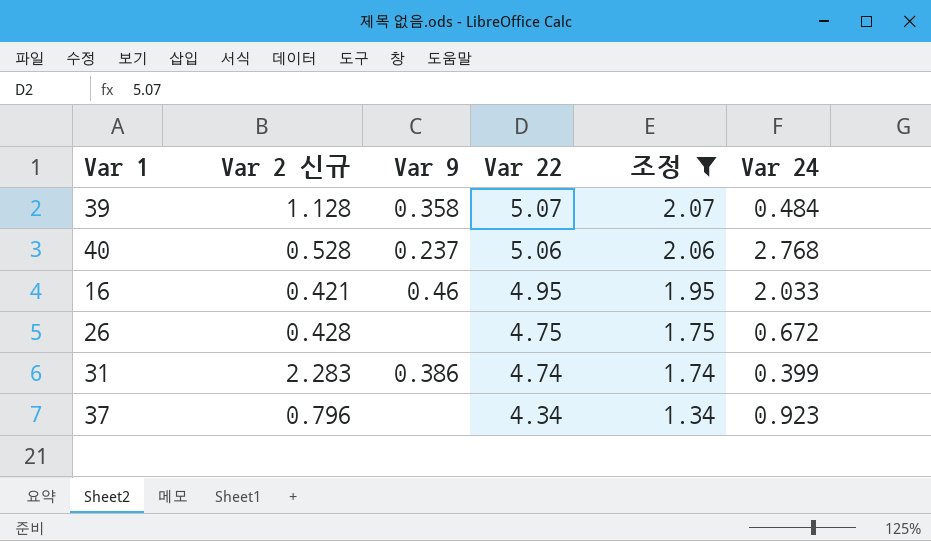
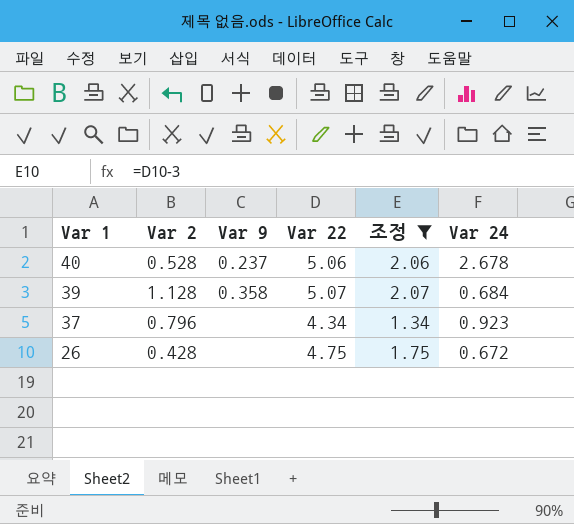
row order: Var 22 descending -> Var 1 descending
column name: Var 2 신규 -> Var 2
row 16: 0.421 | 0.46 | 4.95 | 1.95 | 2.033 -> none
row 31: 2.283 | 0.386 | 4.74 | 1.74 | 0.399 -> none
40 | Var 24: 2.768 -> 2.678
39 | Var 24: 0.484 -> 0.684

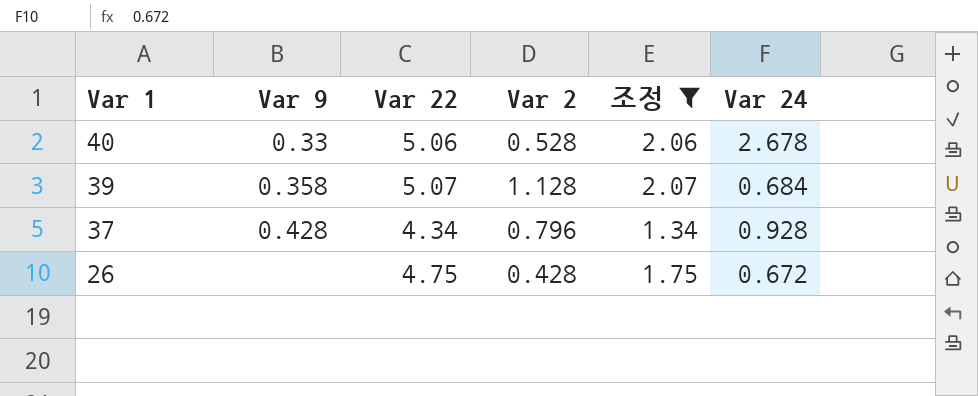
column Var 2 | position: 2 -> 4
40 | Var 9: 0.237 -> 0.33
37 | Var 9: none -> 0.428
37 | Var 24: 0.923 -> 0.928

